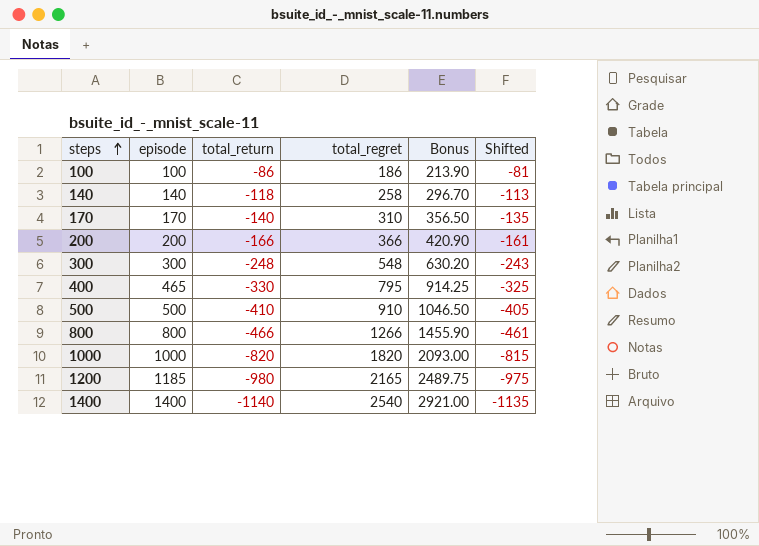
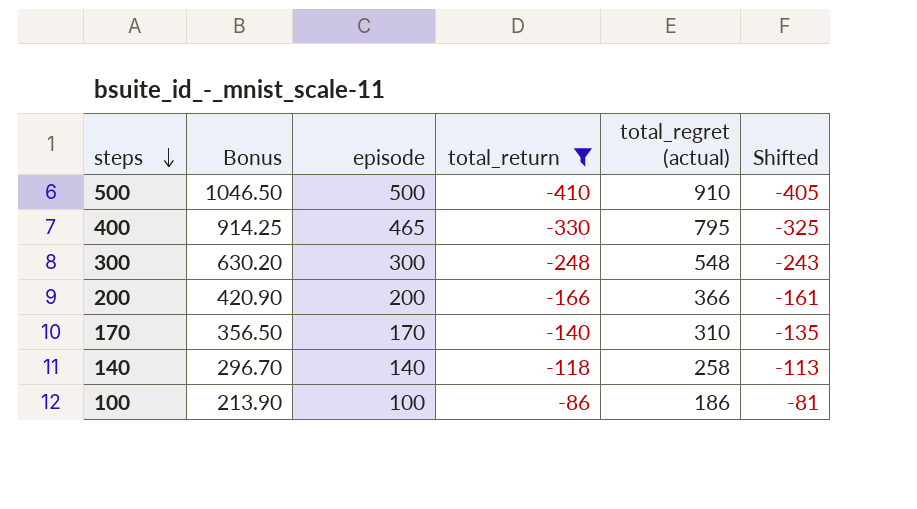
filter: none -> total_return >= -410
row order: steps ascending -> steps descending
column Bonus | position: 5 -> 2
column name: total_regret -> total_regret (actual)

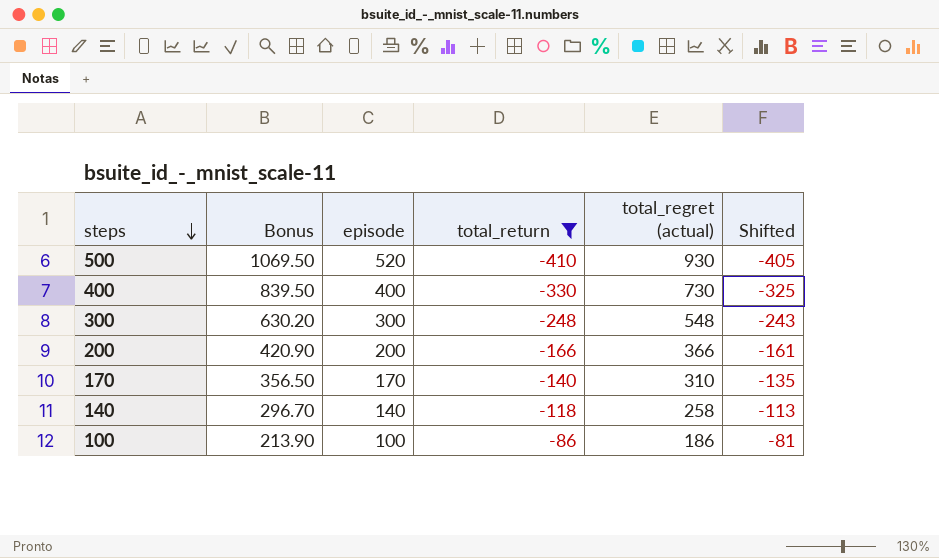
500 | Bonus: 1046.50 -> 1069.50
500 | episode: 500 -> 520
500 | total_regret (actual): 910 -> 930
400 | Bonus: 914.25 -> 839.50
400 | episode: 465 -> 400
400 | total_regret (actual): 795 -> 730

